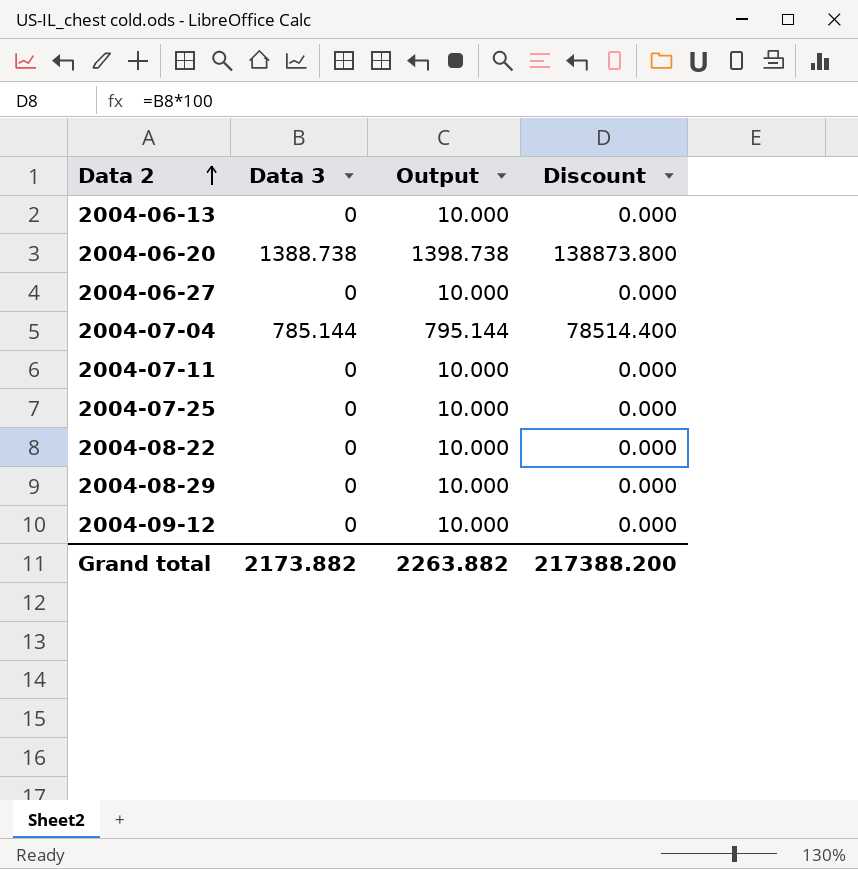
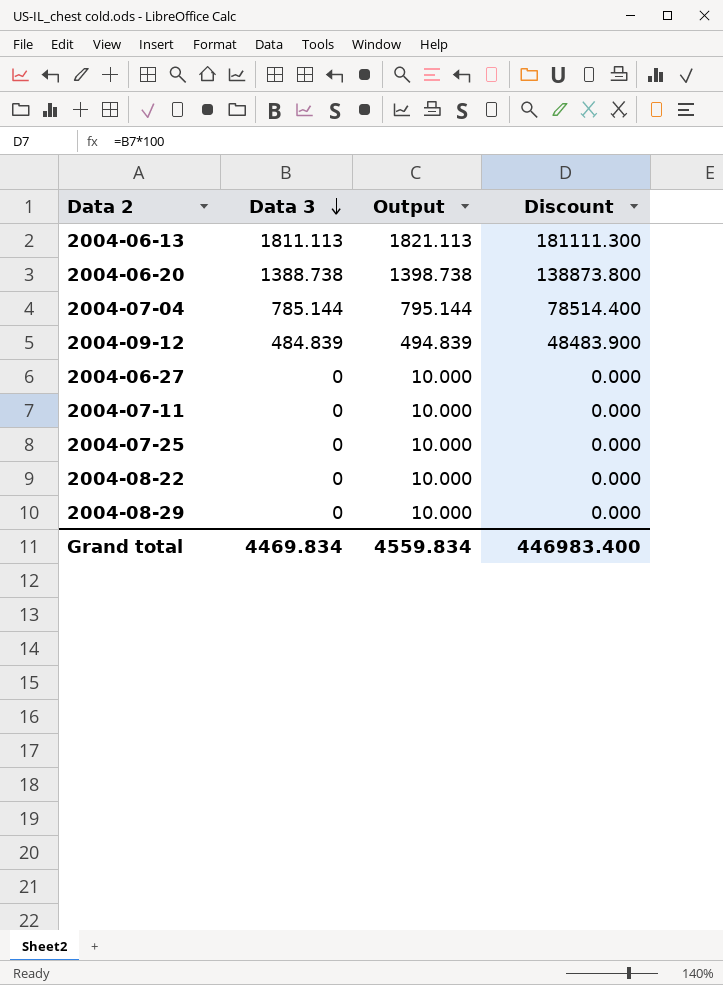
row order: Data 2 ascending -> Data 3 descending
2004-06-13 | Data 3: 0 -> 1811.113
2004-06-13 | Output: 10.000 -> 1821.113
2004-06-13 | Discount: 0.000 -> 181111.300
2004-09-12 | Data 3: 0 -> 484.839
2004-09-12 | Output: 10.000 -> 494.839
2004-09-12 | Discount: 0.000 -> 48483.900
Grand total | Data 3: 2173.882 -> 4469.834
Grand total | Output: 2263.882 -> 4559.834
Grand total | Discount: 217388.200 -> 446983.400

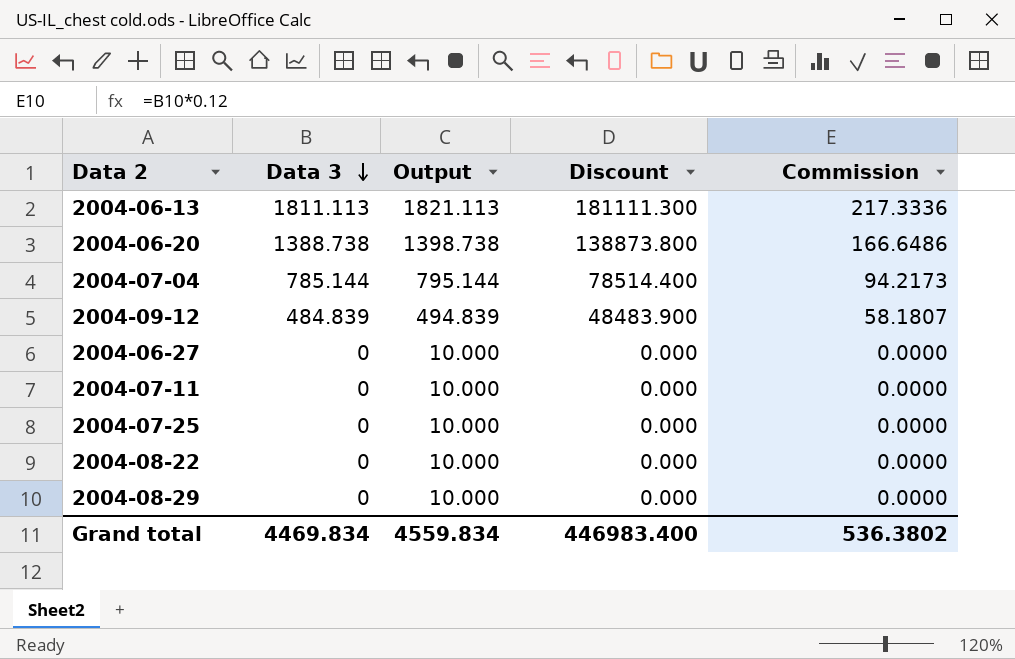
column Commission | formula: none -> [Data 3] * 0.12

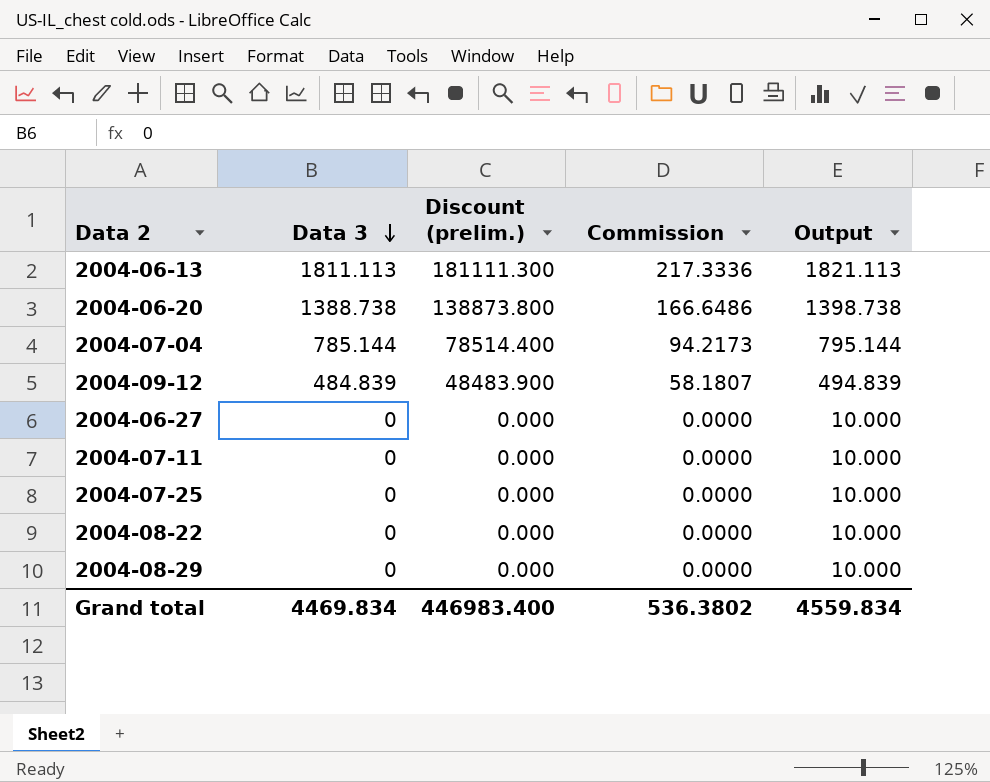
column name: Discount -> Discount (prelim.)
column Output | position: 3 -> 5

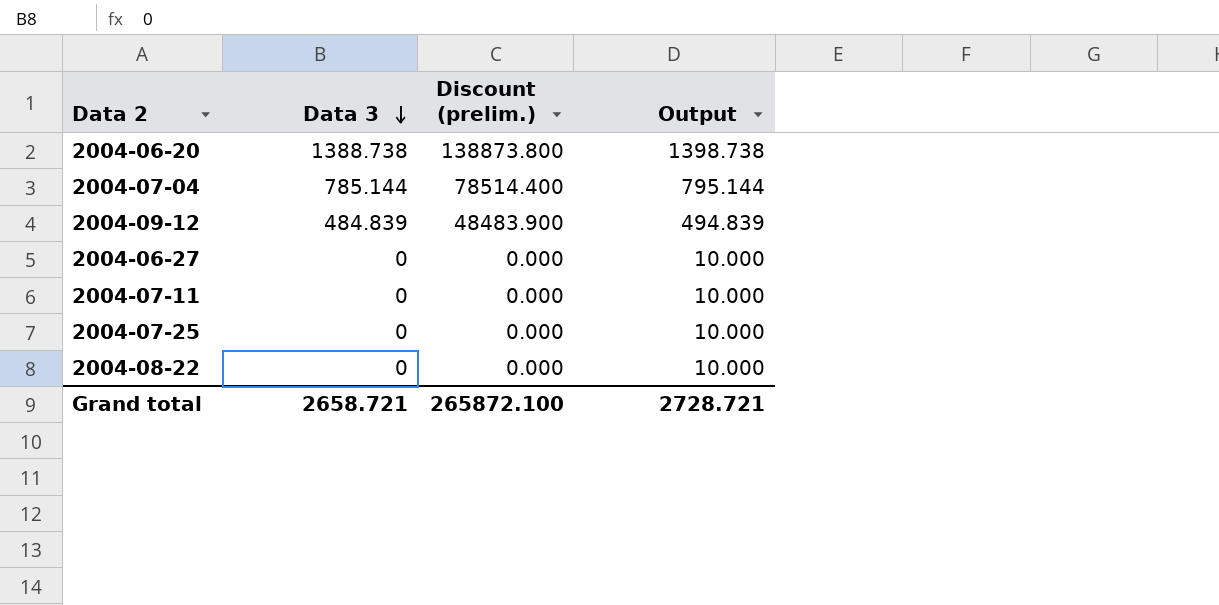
column Commission | formula: [Data 3] * 0.12 -> none
row 2004-06-13: 1811.113 | 181111.300 | 217.3336 | 1821.113 -> none
row 2004-08-29: 0 | 0.000 | 0.0000 | 10.000 -> none
Grand total | Data 3: 4469.834 -> 2658.721
Grand total | Discount (prelim.): 446983.400 -> 265872.100
Grand total | Output: 4559.834 -> 2728.721

